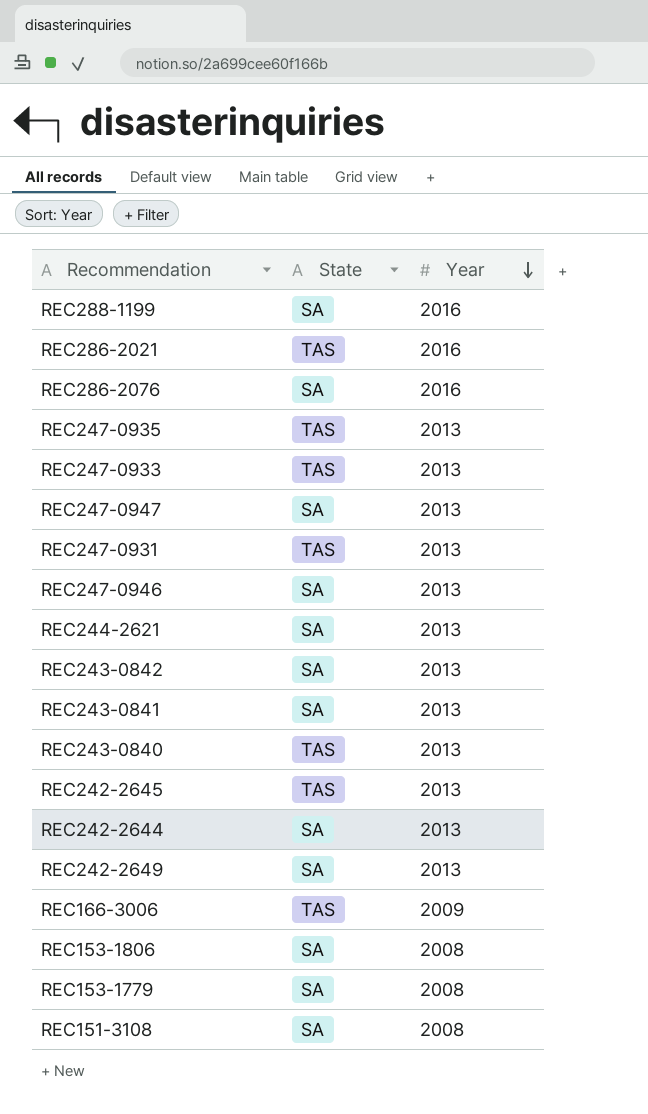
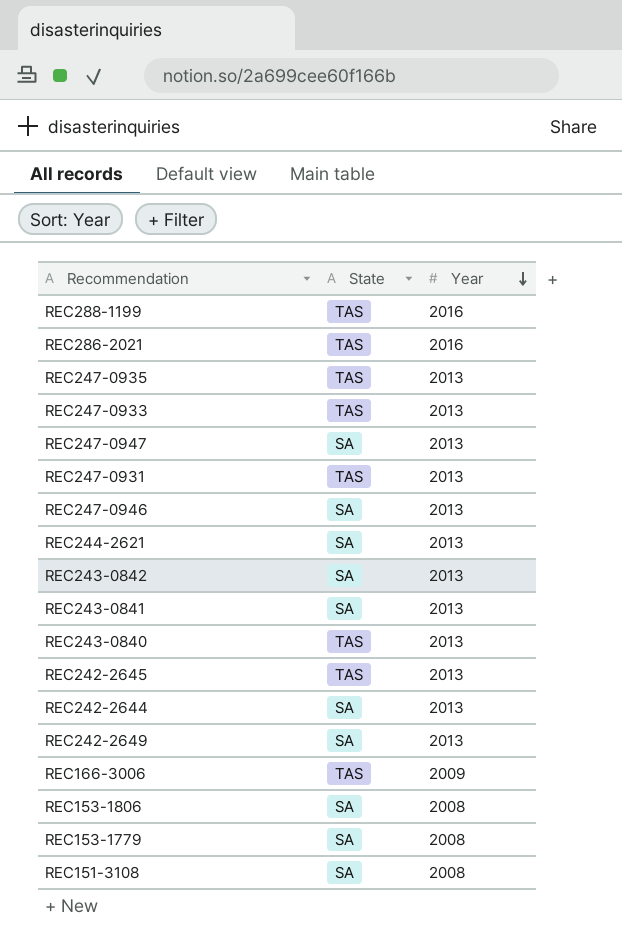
row REC286-2076: SA | 2016 -> none
REC288-1199 | State: SA -> TAS

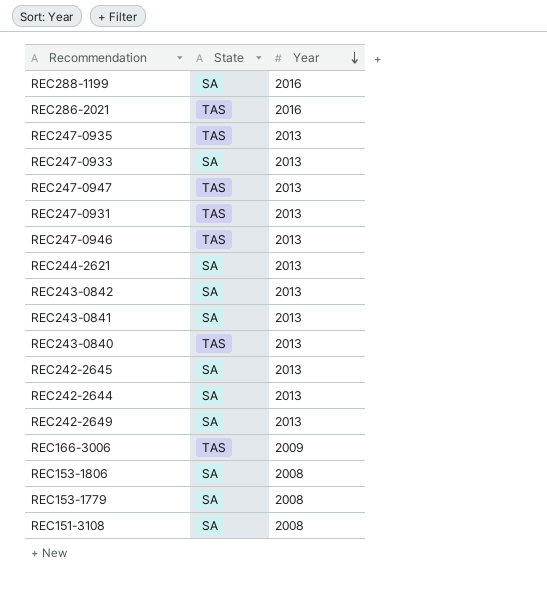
REC288-1199 | State: TAS -> SA
REC247-0933 | State: TAS -> SA
REC247-0947 | State: SA -> TAS
REC247-0946 | State: SA -> TAS
REC242-2645 | State: TAS -> SA

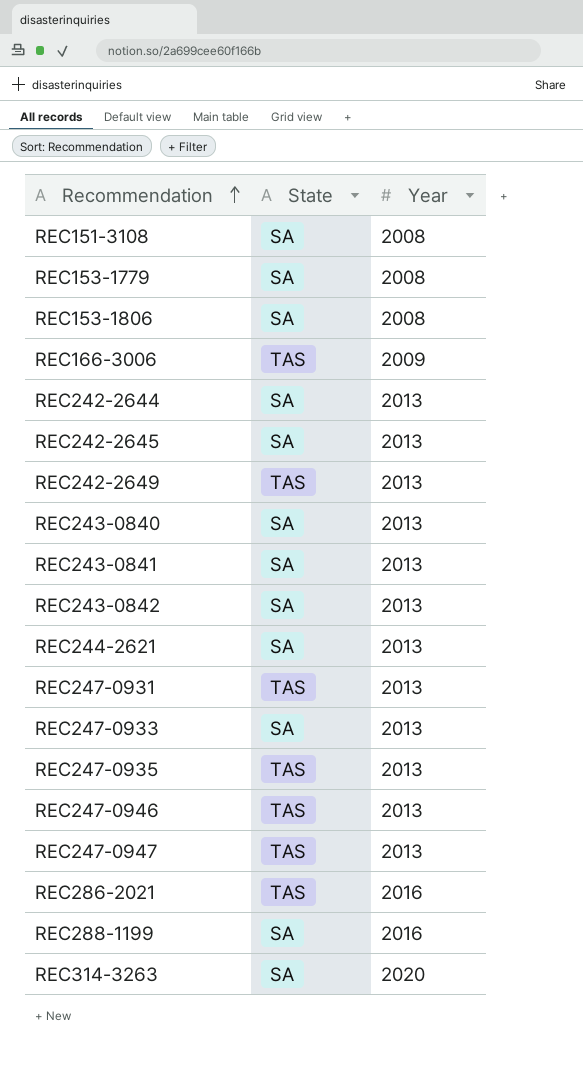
row order: Year descending -> Recommendation ascending
REC242-2649 | State: SA -> TAS
REC243-0840 | State: TAS -> SA
row REC314-3263: none -> SA | 2020

